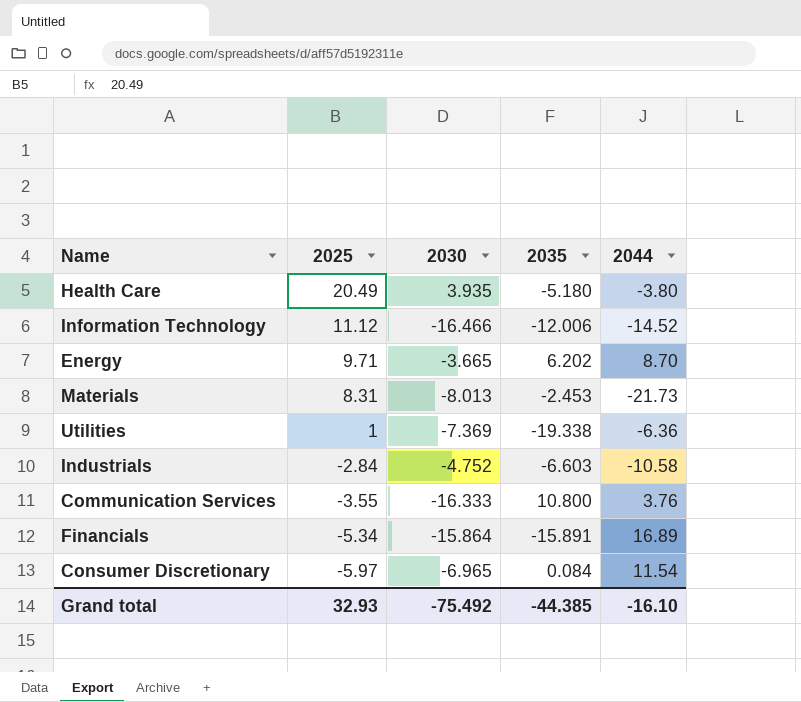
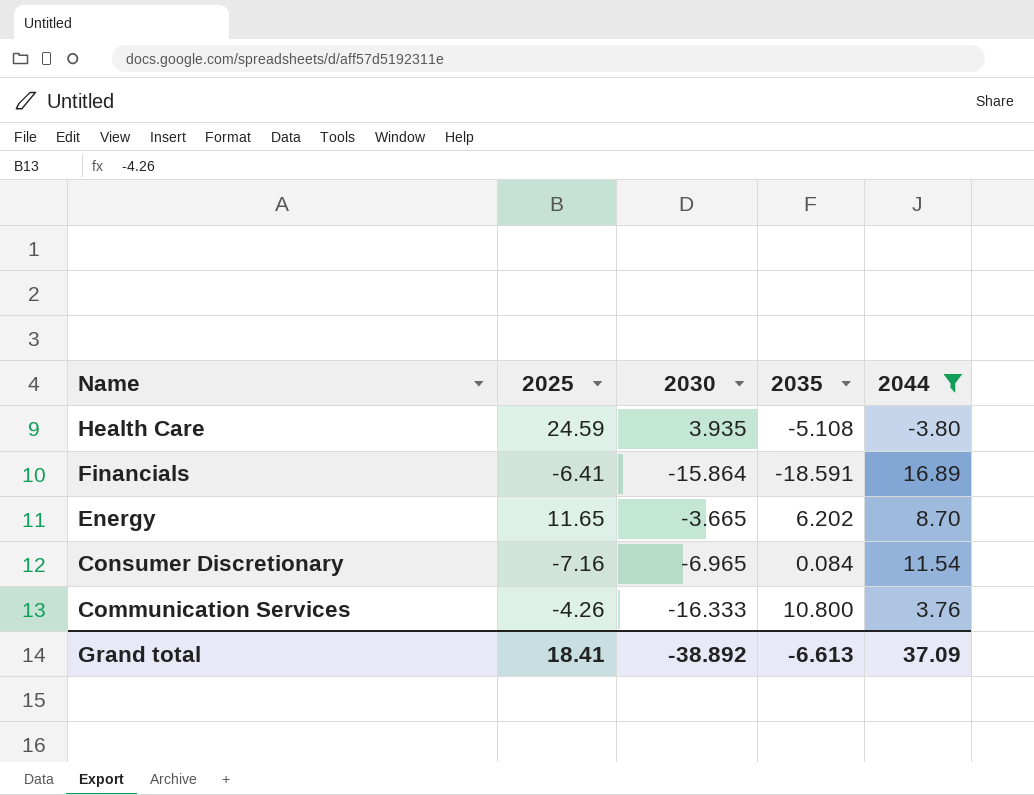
filter: none -> 2044 >= -3.80
row order: 2025 descending -> Name descending
Health Care | 2025: 20.49 -> 24.59
Health Care | 2035: -5.180 -> -5.108
Financials | 2025: -5.34 -> -6.41
Financials | 2035: -15.891 -> -18.591
Energy | 2025: 9.71 -> 11.65
Consumer Discretionary | 2025: -5.97 -> -7.16
Communication Services | 2025: -3.55 -> -4.26
Grand total | 2025: 32.93 -> 18.41
Grand total | 2030: -75.492 -> -38.892
Grand total | 2035: -44.385 -> -6.613
Grand total | 2044: -16.10 -> 37.09

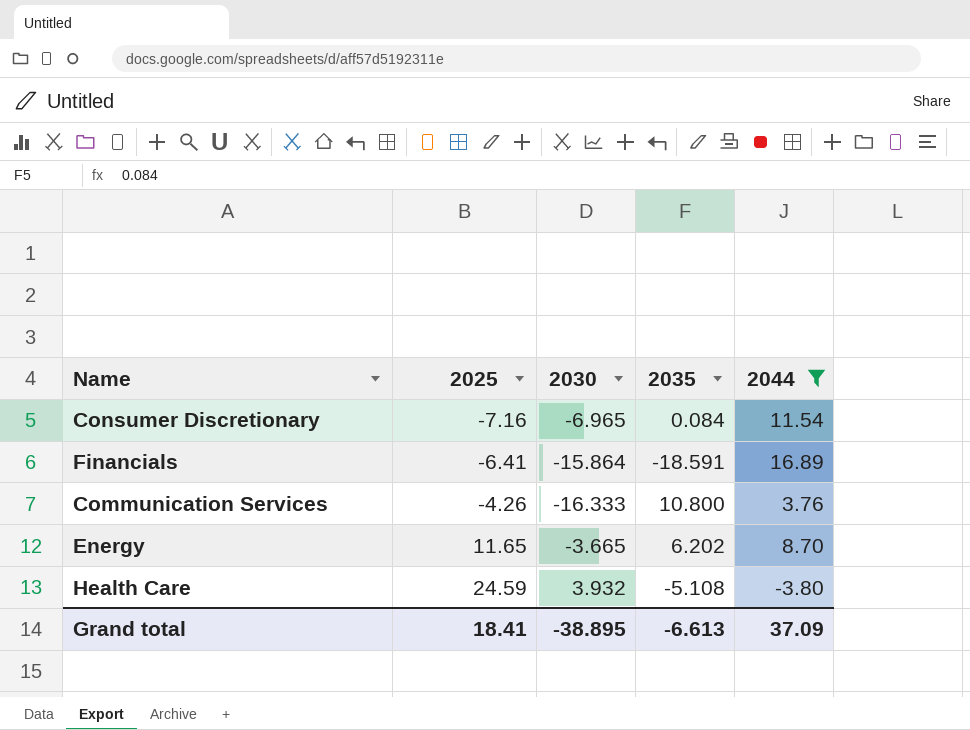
row order: Name descending -> 2025 ascending
Health Care | 2030: 3.935 -> 3.932
Grand total | 2030: -38.892 -> -38.895

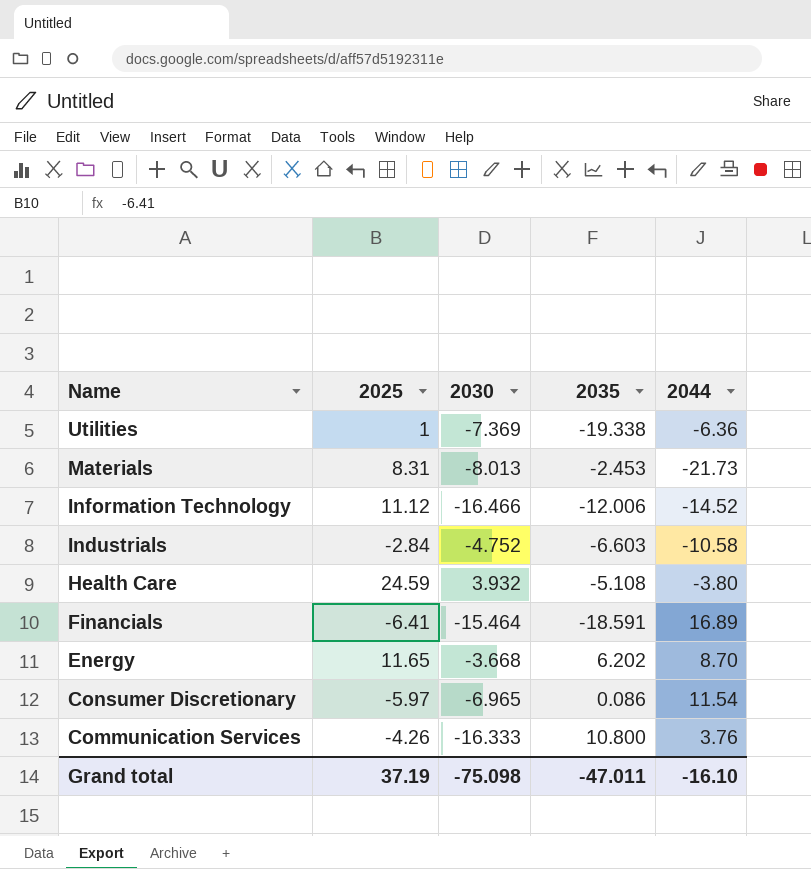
filter: 2044 >= -3.80 -> none
row order: 2025 ascending -> Name descending
Financials | 2030: -15.864 -> -15.464
Energy | 2030: -3.665 -> -3.668
Consumer Discretionary | 2025: -7.16 -> -5.97
Consumer Discretionary | 2035: 0.084 -> 0.086
Grand total | 2025: 18.41 -> 37.19
Grand total | 2030: -38.895 -> -75.098
Grand total | 2035: -6.613 -> -47.011
Grand total | 2044: 37.09 -> -16.10

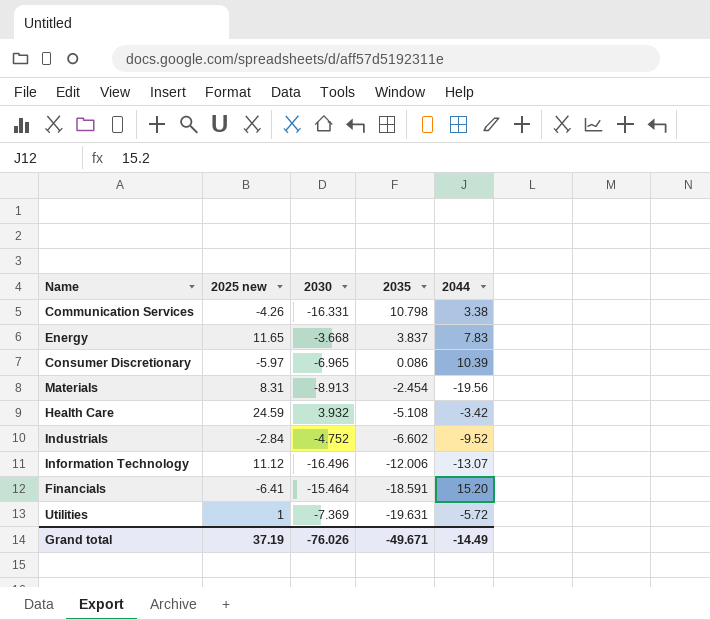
row order: Name descending -> 2035 descending
column name: 2025 -> 2025 new
Communication Services | 2030: -16.333 -> -16.331
Communication Services | 2035: 10.800 -> 10.798
Communication Services | 2044: 3.76 -> 3.38
Energy | 2035: 6.202 -> 3.837
Energy | 2044: 8.70 -> 7.83
Consumer Discretionary | 2044: 11.54 -> 10.39
Materials | 2030: -8.013 -> -8.913
Materials | 2035: -2.453 -> -2.454
Materials | 2044: -21.73 -> -19.56
Health Care | 2044: -3.80 -> -3.42
Industrials | 2035: -6.603 -> -6.602
Industrials | 2044: -10.58 -> -9.52
Information Technology | 2030: -16.466 -> -16.496
Information Technology | 2044: -14.52 -> -13.07
Financials | 2044: 16.89 -> 15.20
Utilities | 2035: -19.338 -> -19.631
Utilities | 2044: -6.36 -> -5.72
Grand total | 2030: -75.098 -> -76.026
Grand total | 2035: -47.011 -> -49.671
Grand total | 2044: -16.10 -> -14.49

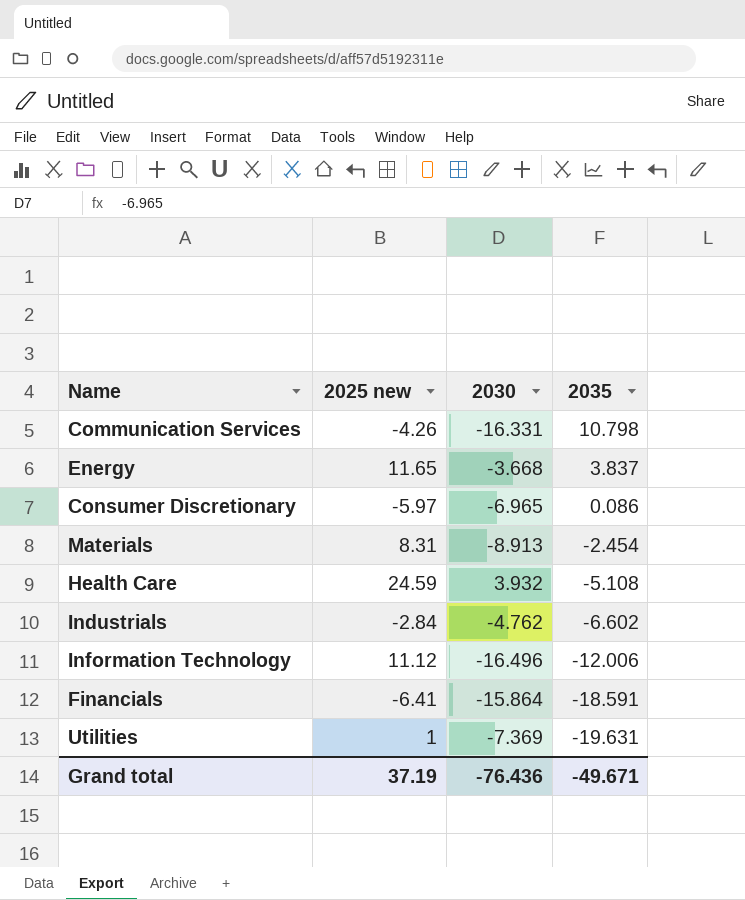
column 2044 | position: 5 -> none
Industrials | 2030: -4.752 -> -4.762
Financials | 2030: -15.464 -> -15.864
Grand total | 2030: -76.026 -> -76.436

